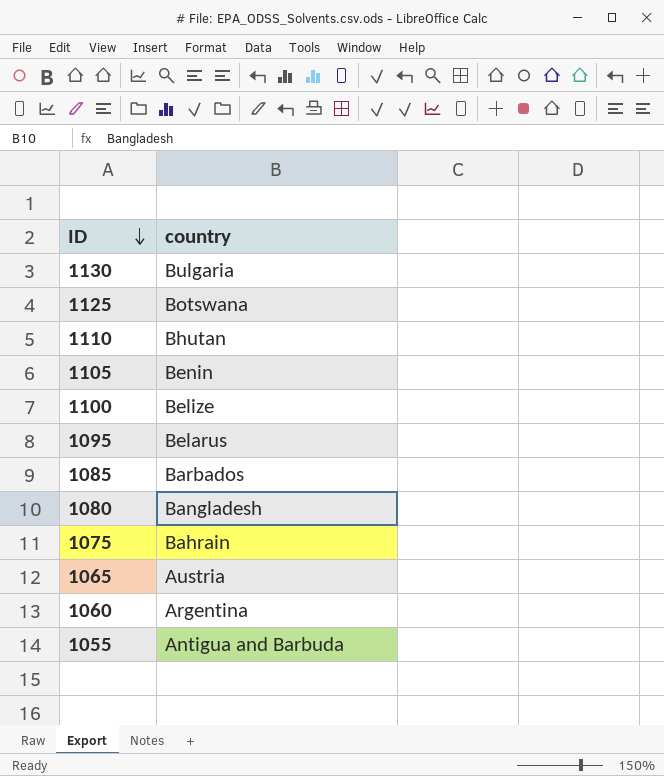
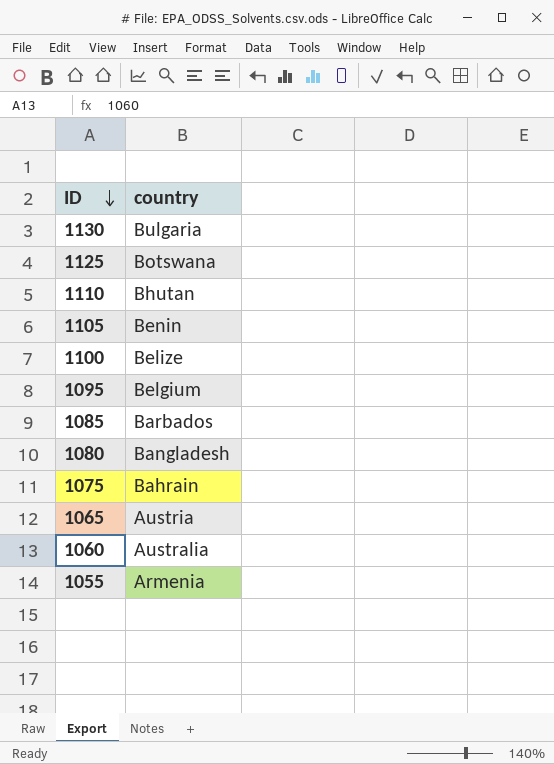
1095 | country: Belarus -> Belgium
1060 | country: Argentina -> Australia
1055 | country: Antigua and Barbuda -> Armenia

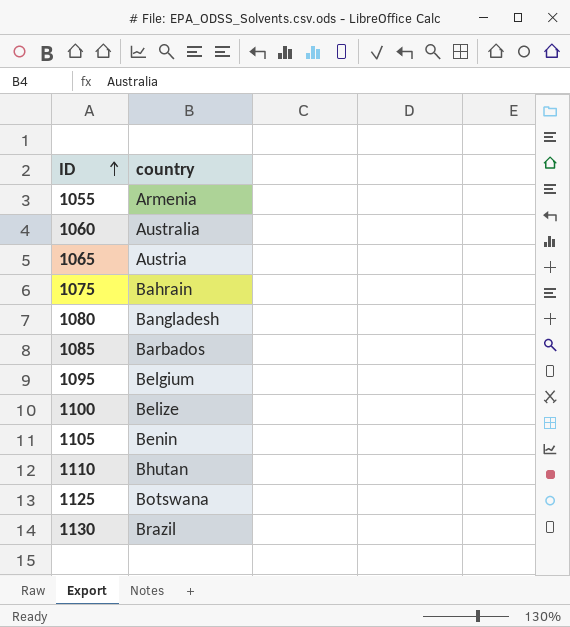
row order: ID descending -> ID ascending
1130 | country: Bulgaria -> Brazil

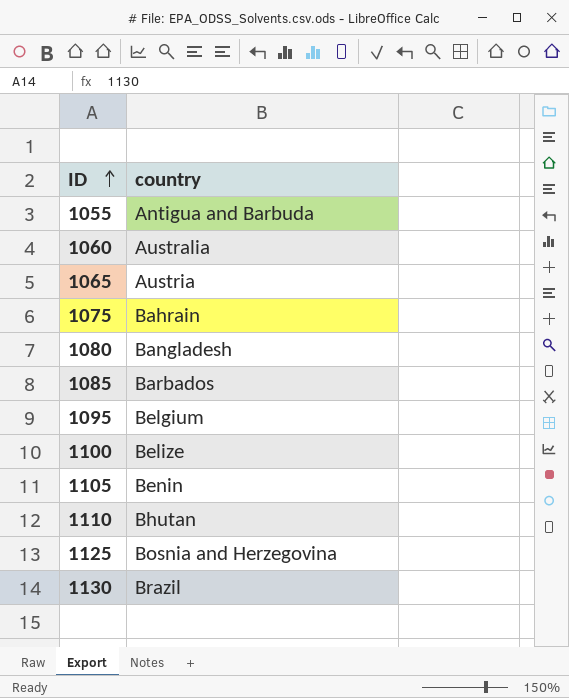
1055 | country: Armenia -> Antigua and Barbuda
1125 | country: Botswana -> Bosnia and Herzegovina

